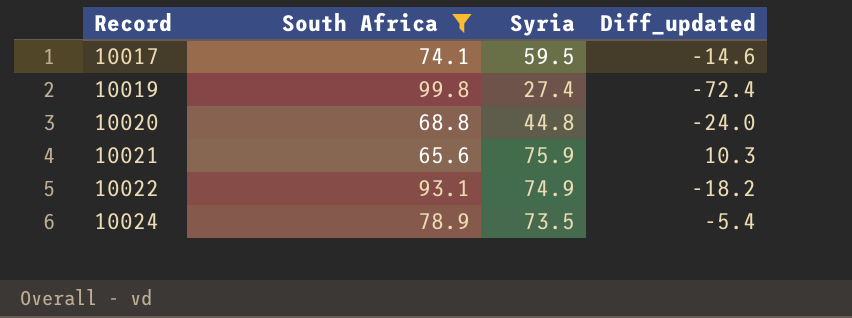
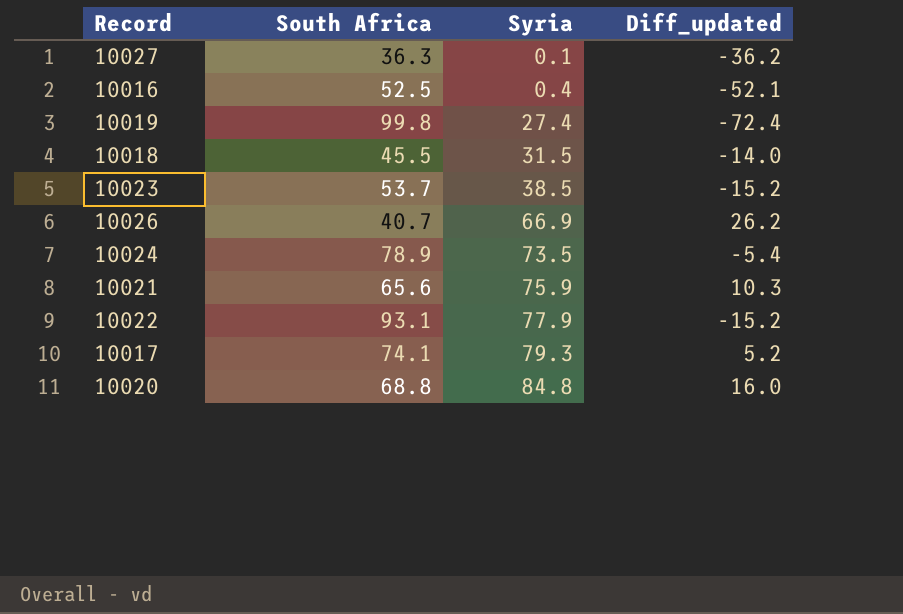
filter: South Africa >= 65.6 -> none
row order: Record ascending -> Syria ascending
10022 | Syria: 74.9 -> 77.9
10022 | Diff_updated: -18.2 -> -15.2
10017 | Syria: 59.5 -> 79.3
10017 | Diff_updated: -14.6 -> 5.2
10020 | Syria: 44.8 -> 84.8
10020 | Diff_updated: -24.0 -> 16.0

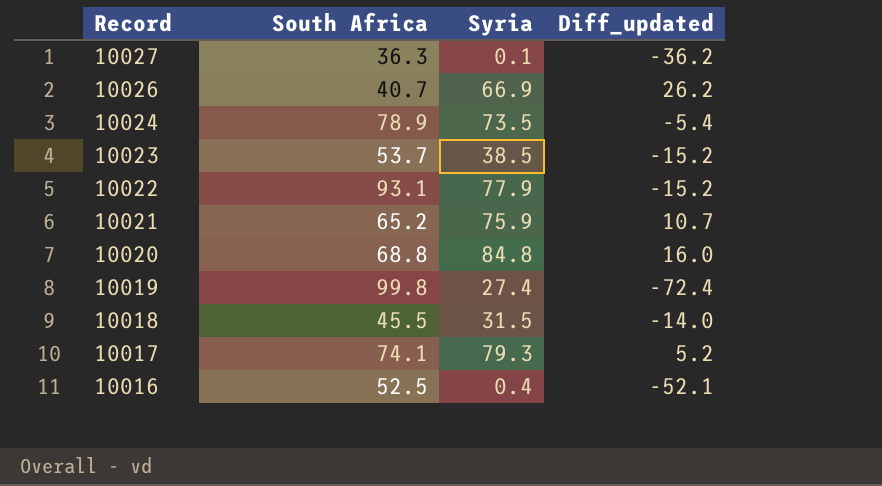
row order: Syria ascending -> Record descending
10021 | South Africa: 65.6 -> 65.2
10021 | Diff_updated: 10.3 -> 10.7

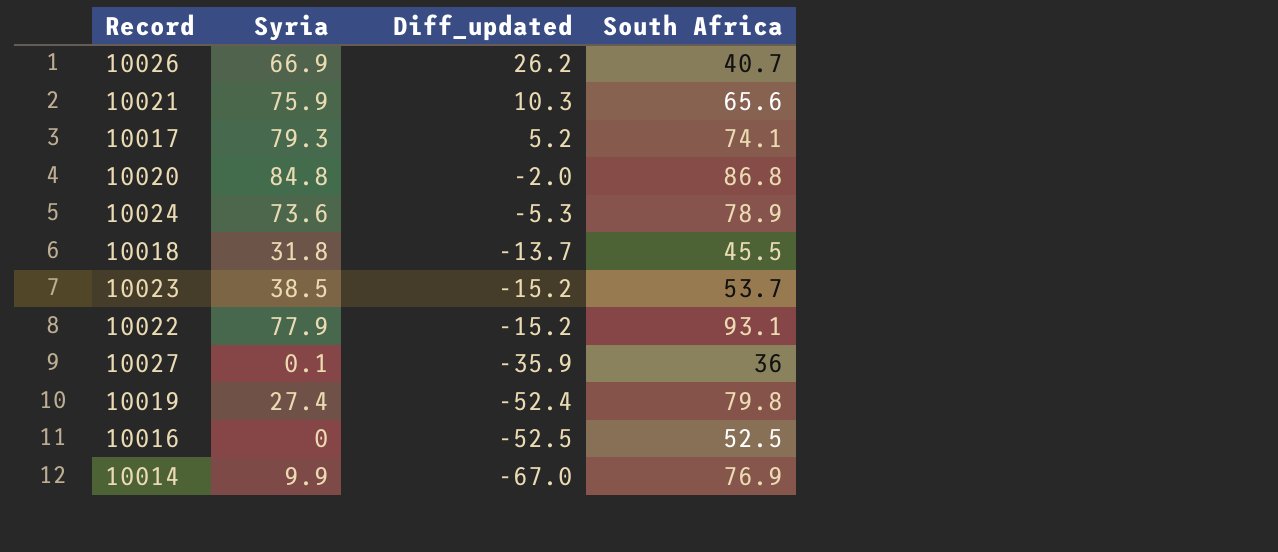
row order: Record descending -> Diff_updated descending
column South Africa | position: 2 -> 4
10021 | Diff_updated: 10.7 -> 10.3
10021 | South Africa: 65.2 -> 65.6
10020 | Diff_updated: 16.0 -> -2.0
10020 | South Africa: 68.8 -> 86.8
10024 | Syria: 73.5 -> 73.6
10024 | Diff_updated: -5.4 -> -5.3
10018 | Syria: 31.5 -> 31.8
10018 | Diff_updated: -14.0 -> -13.7
10027 | Diff_updated: -36.2 -> -35.9
10027 | South Africa: 36.3 -> 36
10019 | Diff_updated: -72.4 -> -52.4
10019 | South Africa: 99.8 -> 79.8
10016 | Syria: 0.4 -> 0
10016 | Diff_updated: -52.1 -> -52.5
row 10014: none -> 9.9 | -67.0 | 76.9

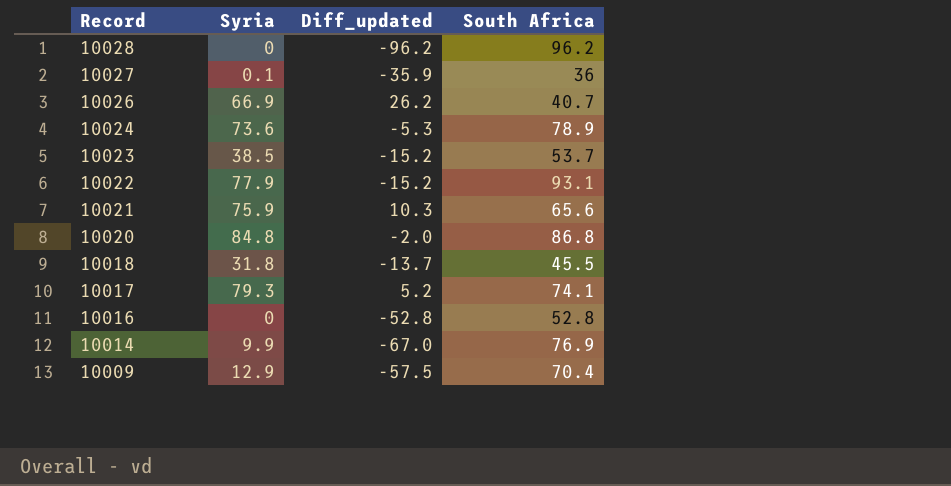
row order: Diff_updated descending -> Record descending
row 10019: 27.4 | -52.4 | 79.8 -> none
row 10028: none -> 0 | -96.2 | 96.2
10016 | Diff_updated: -52.5 -> -52.8
10016 | South Africa: 52.5 -> 52.8
row 10009: none -> 12.9 | -57.5 | 70.4

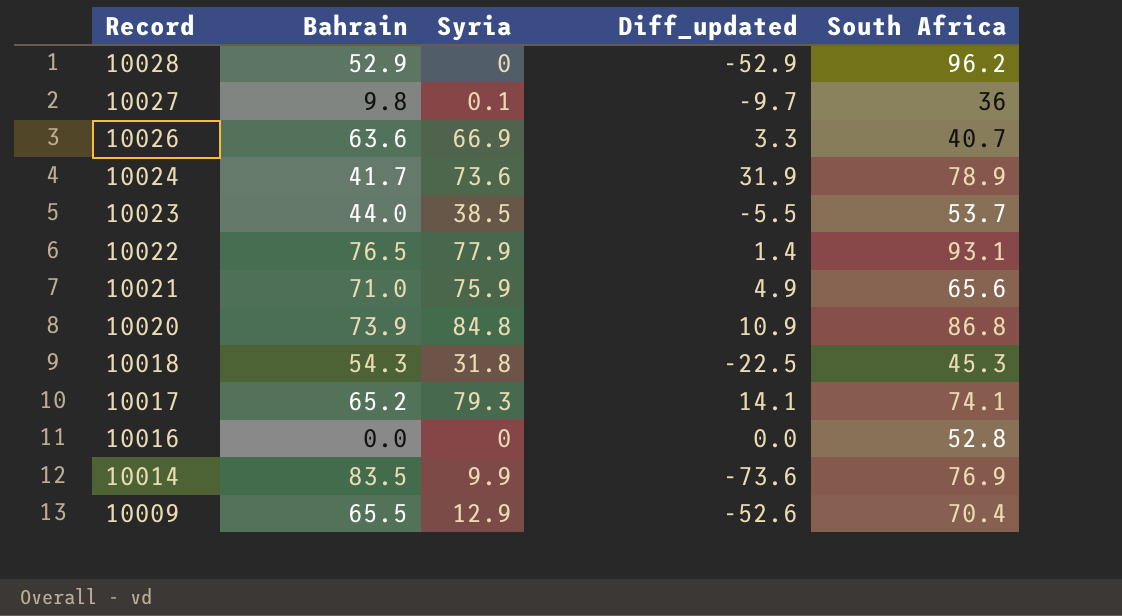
column Bahrain | position: none -> 2
column Diff_updated | formula: [Syria] - [South Africa] -> [Syria] - [Bahrain]
10018 | South Africa: 45.5 -> 45.3

